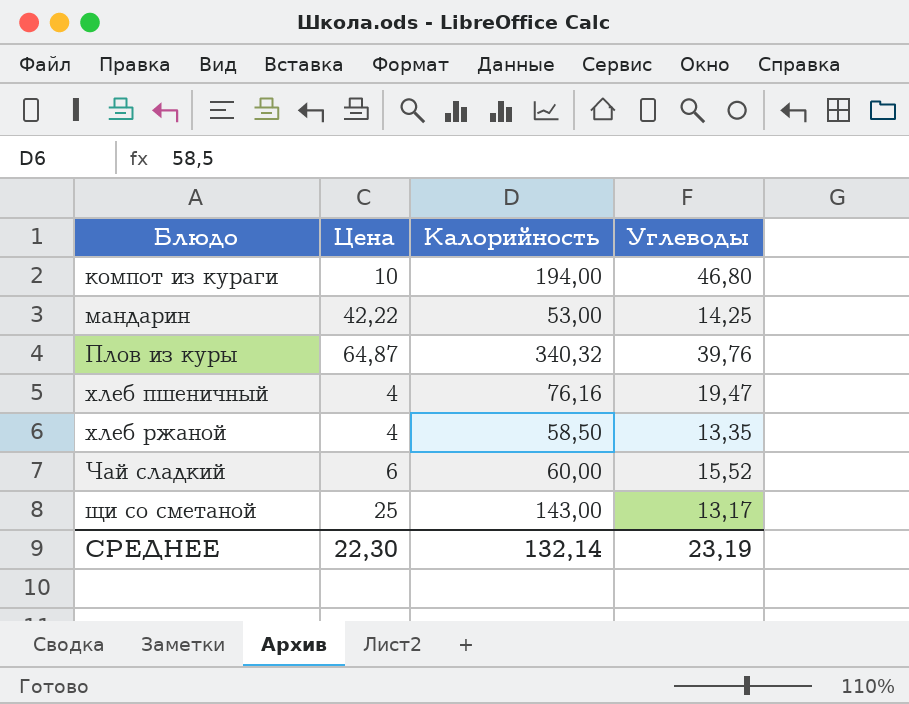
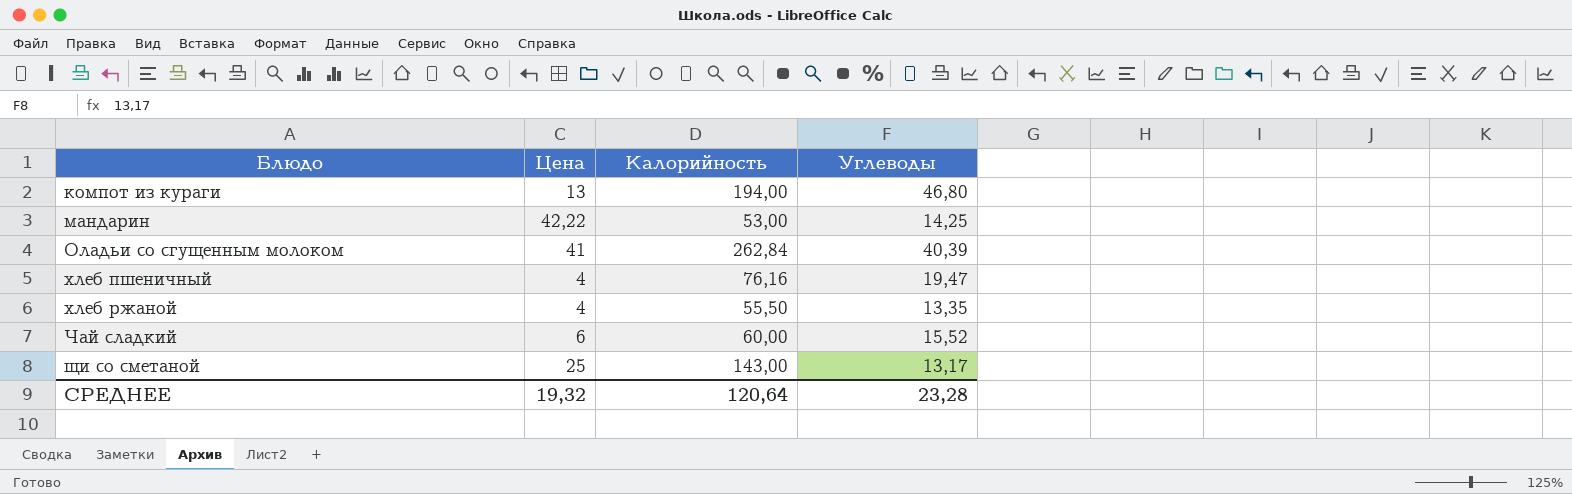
row Плов из куры: 64,87 | 340,32 | 39,76 -> none
компот из кураги | Цена: 10 -> 13
row Оладьи со сгущенным молоком: none -> 41 | 262,84 | 40,39
хлеб ржаной | Калорийность: 58,50 -> 55,50
СРЕДНЕЕ | Цена: 22,30 -> 19,32
СРЕДНЕЕ | Калорийность: 132,14 -> 120,64
СРЕДНЕЕ | Углеводы: 23,19 -> 23,28

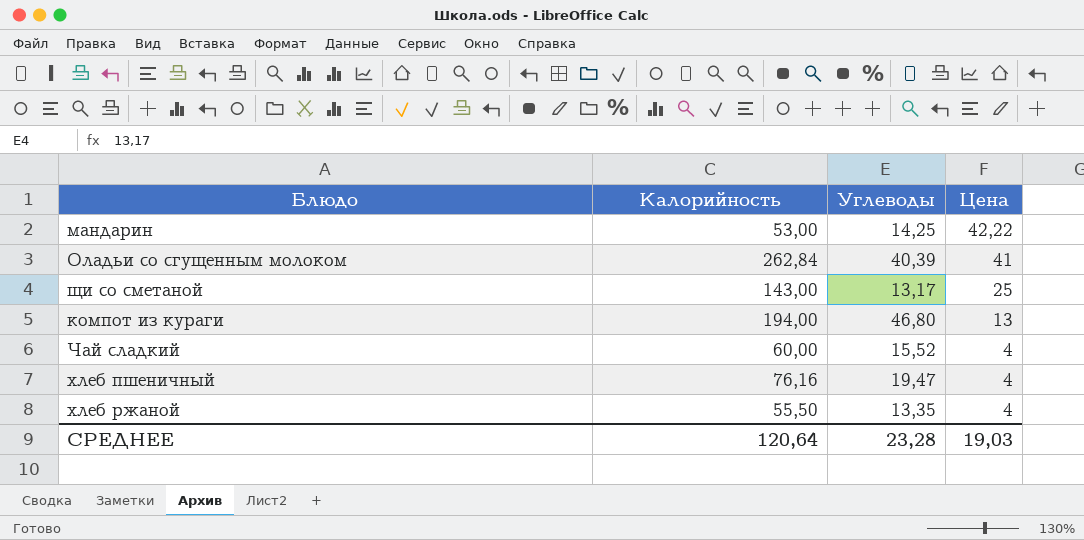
row order: Блюдо ascending -> Цена descending
column Цена | position: 2 -> 4
Чай сладкий | Цена: 6 -> 4
СРЕДНЕЕ | Цена: 19,32 -> 19,03

